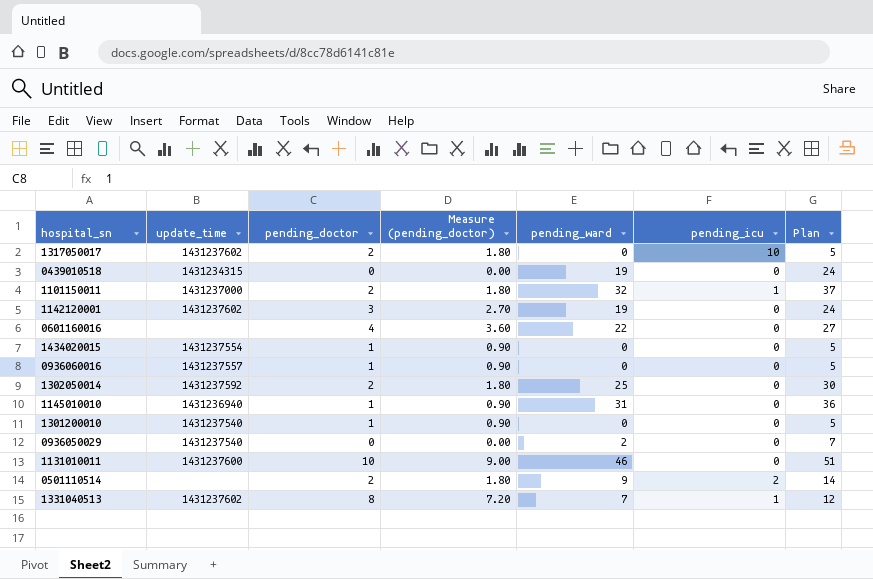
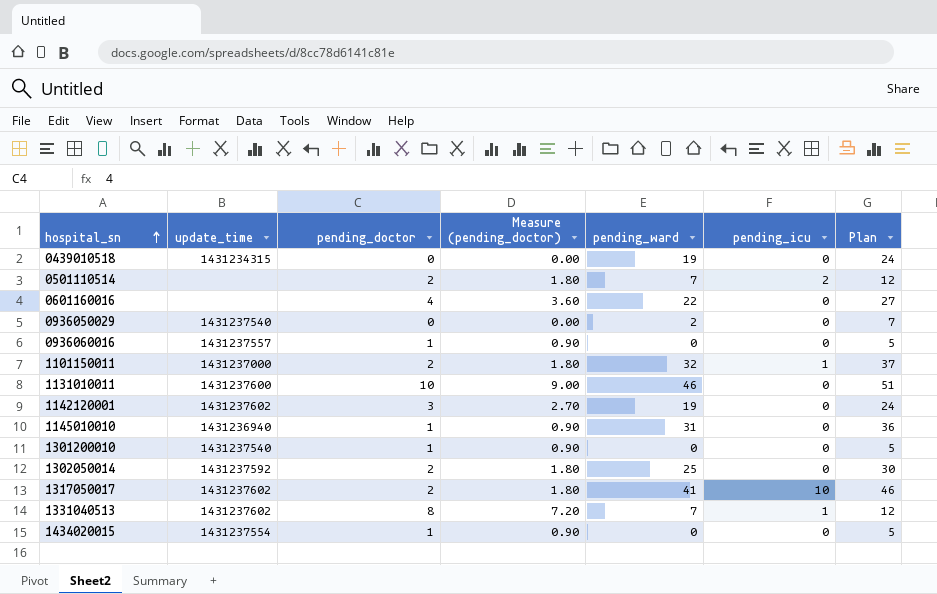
row order: none -> hospital_sn ascending
0501110514 | pending_ward: 9 -> 7
0501110514 | Plan: 14 -> 12
1317050017 | pending_ward: 0 -> 41
1317050017 | Plan: 5 -> 46

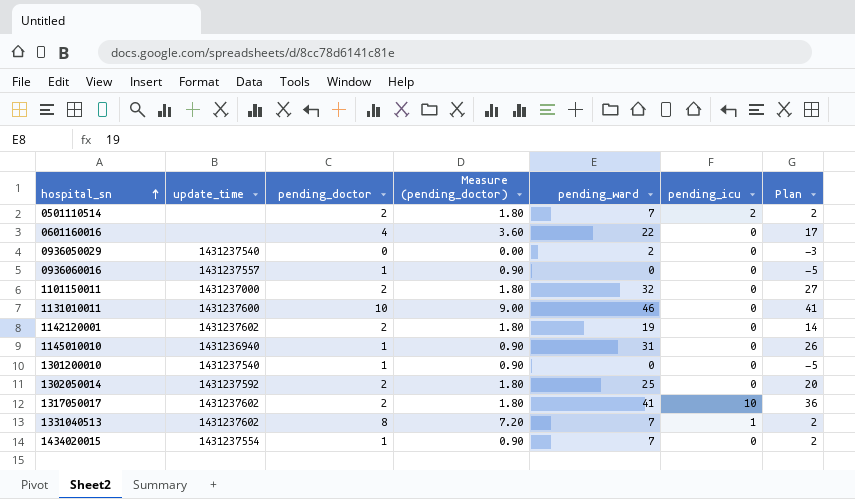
column Plan | formula: [pending_ward] + 5 -> [pending_ward] - 5
row 0439010518: 1431234315 | 0 | 0.00 | 19 | 0 | 24 -> none
1101150011 | pending_icu: 1 -> 0
1142120001 | pending_doctor: 3 -> 2
1142120001 | Measure (pending_doctor): 2.70 -> 1.80
1434020015 | pending_ward: 0 -> 7

